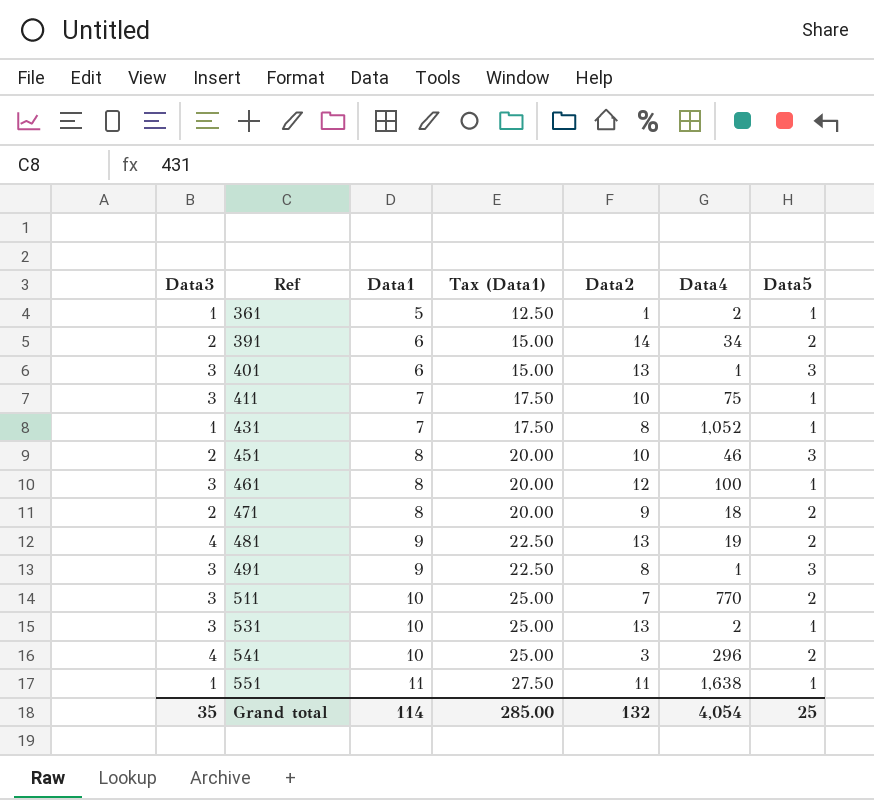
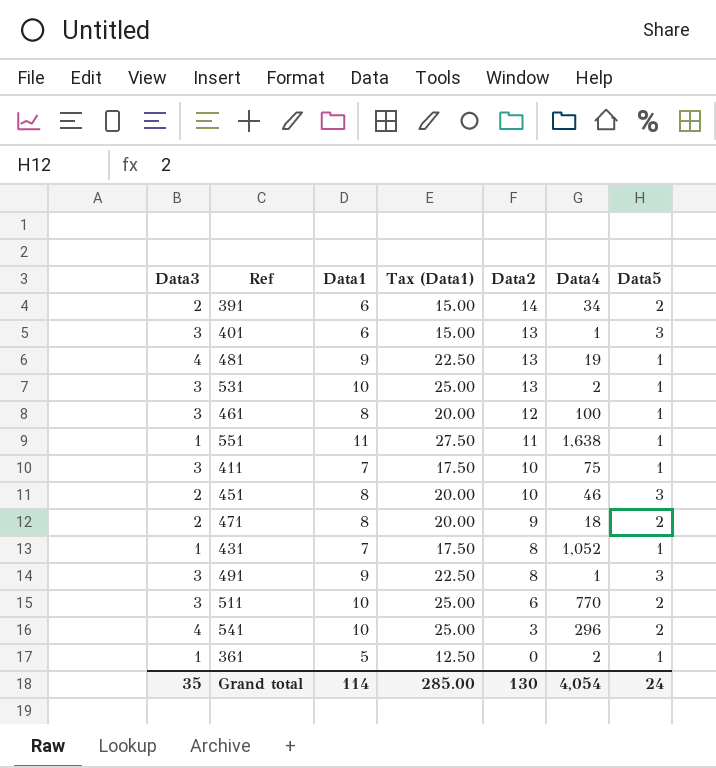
row order: Ref ascending -> Data2 descending
481 | Data5: 2 -> 1
511 | Data2: 7 -> 6
361 | Data2: 1 -> 0
Grand total | Data2: 132 -> 130
Grand total | Data5: 25 -> 24

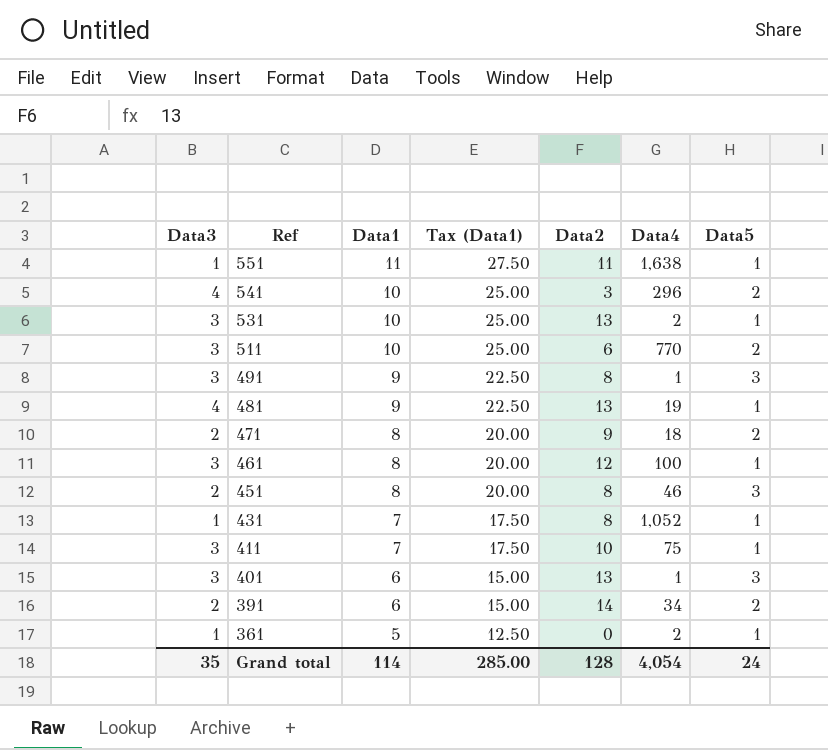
row order: Data2 descending -> Ref descending
451 | Data2: 10 -> 8
Grand total | Data2: 130 -> 128

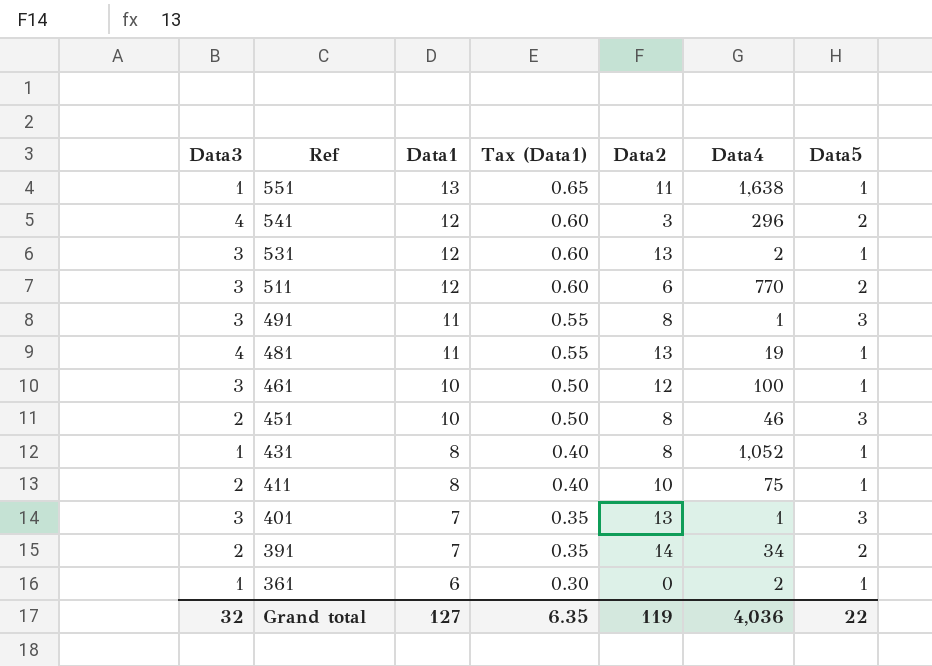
column Tax (Data1) | formula: [Data1] * 2.5 -> [Data1] * 0.05
row 471: 2 | 8 | 20.00 | 9 | 18 | 2 -> none
551 | Data1: 11 -> 13
541 | Data1: 10 -> 12
531 | Data1: 10 -> 12
511 | Data1: 10 -> 12
491 | Data1: 9 -> 11
481 | Data1: 9 -> 11
461 | Data1: 8 -> 10
451 | Data1: 8 -> 10
431 | Data1: 7 -> 8
411 | Data3: 3 -> 2
411 | Data1: 7 -> 8
401 | Data1: 6 -> 7
391 | Data1: 6 -> 7
361 | Data1: 5 -> 6
Grand total | Data3: 35 -> 32
Grand total | Data1: 114 -> 127
Grand total | Tax (Data1): 285.00 -> 6.35
Grand total | Data2: 128 -> 119
Grand total | Data4: 4,054 -> 4,036
Grand total | Data5: 24 -> 22

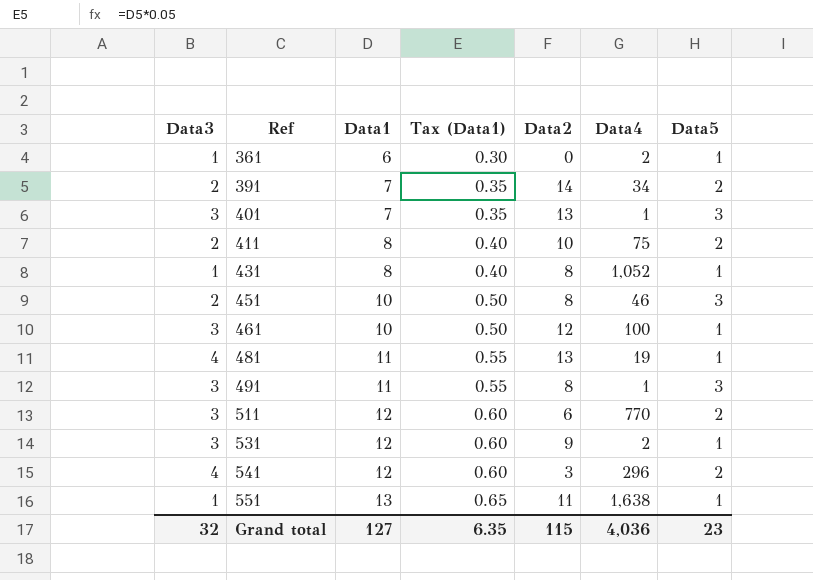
row order: Ref descending -> Ref ascending
411 | Data5: 1 -> 2
531 | Data2: 13 -> 9
Grand total | Data2: 119 -> 115
Grand total | Data5: 22 -> 23

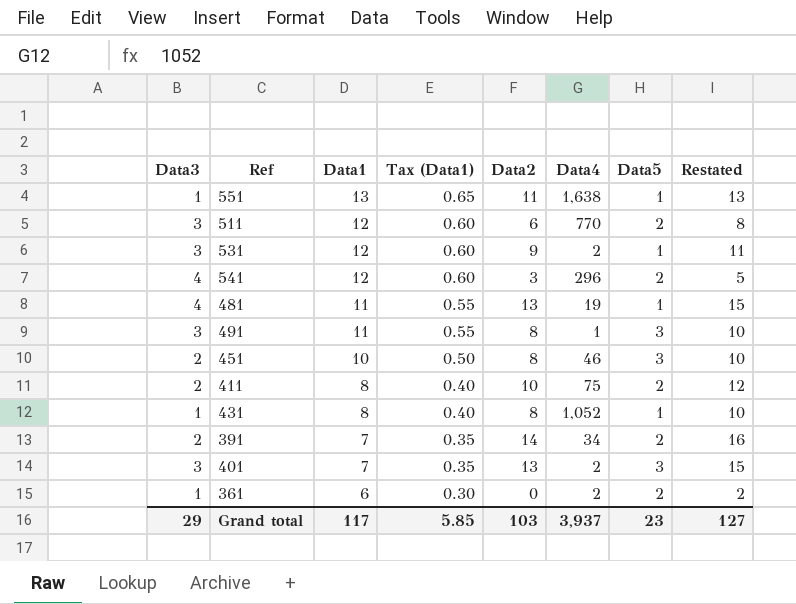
row order: Ref ascending -> Data1 descending
column Restated | formula: none -> [Data2] + 2
row 461: 3 | 10 | 0.50 | 12 | 100 | 1 -> none
401 | Data4: 1 -> 2
361 | Data5: 1 -> 2
Grand total | Data3: 32 -> 29
Grand total | Data1: 127 -> 117
Grand total | Tax (Data1): 6.35 -> 5.85
Grand total | Data2: 115 -> 103
Grand total | Data4: 4,036 -> 3,937

